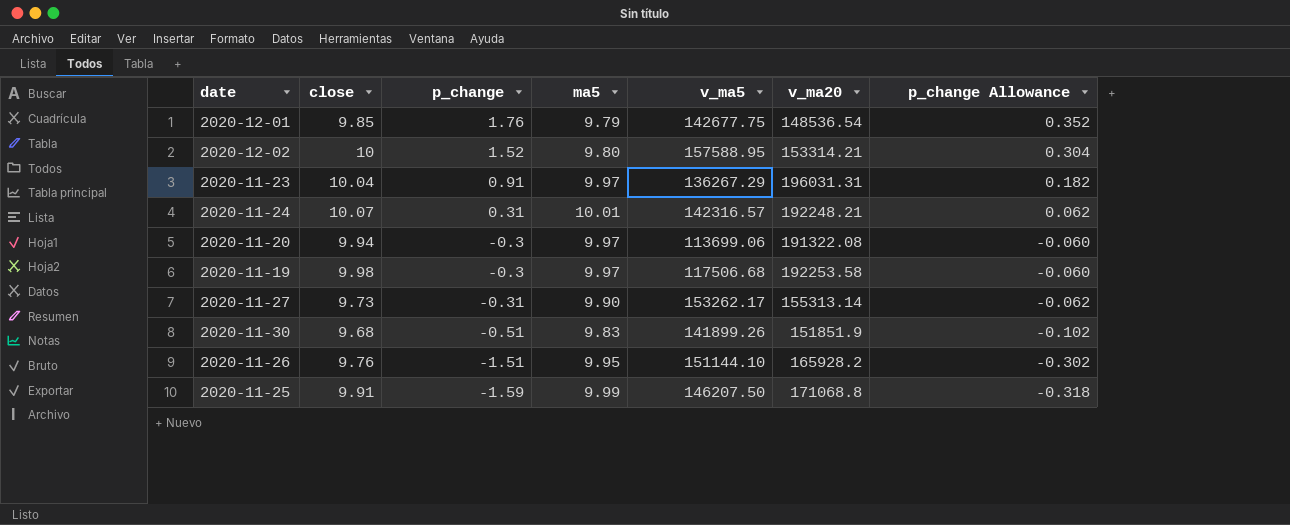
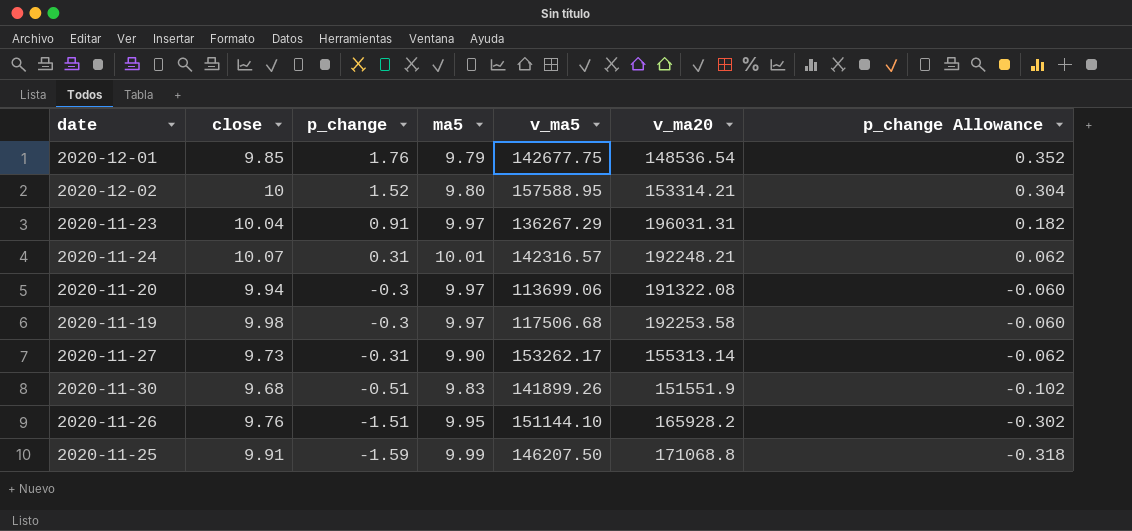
2020-11-30 | v_ma20: 151851.9 -> 151551.9

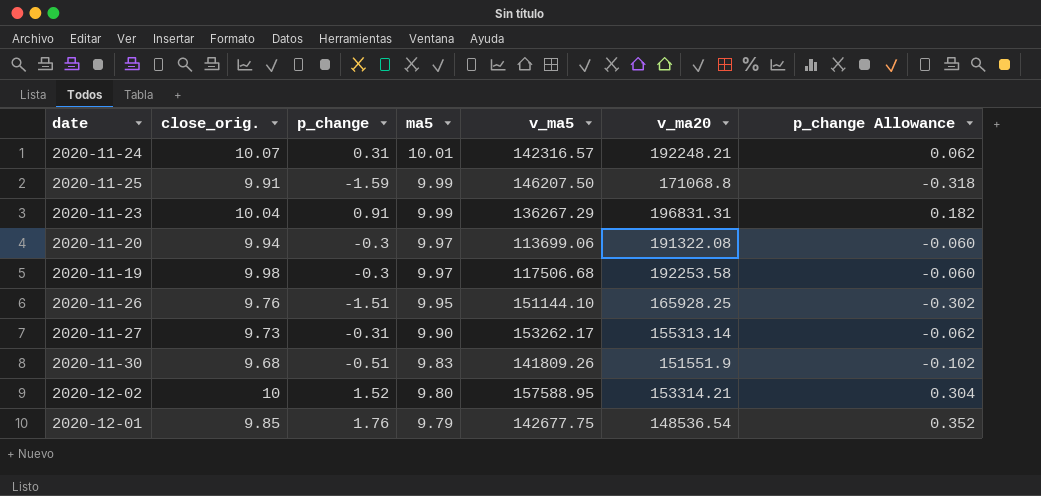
row order: p_change descending -> ma5 descending
column name: close -> close_orig.
2020-11-23 | ma5: 9.97 -> 9.99
2020-11-23 | v_ma20: 196031.31 -> 196831.31
2020-11-26 | v_ma20: 165928.2 -> 165928.25
2020-11-30 | v_ma5: 141899.26 -> 141809.26

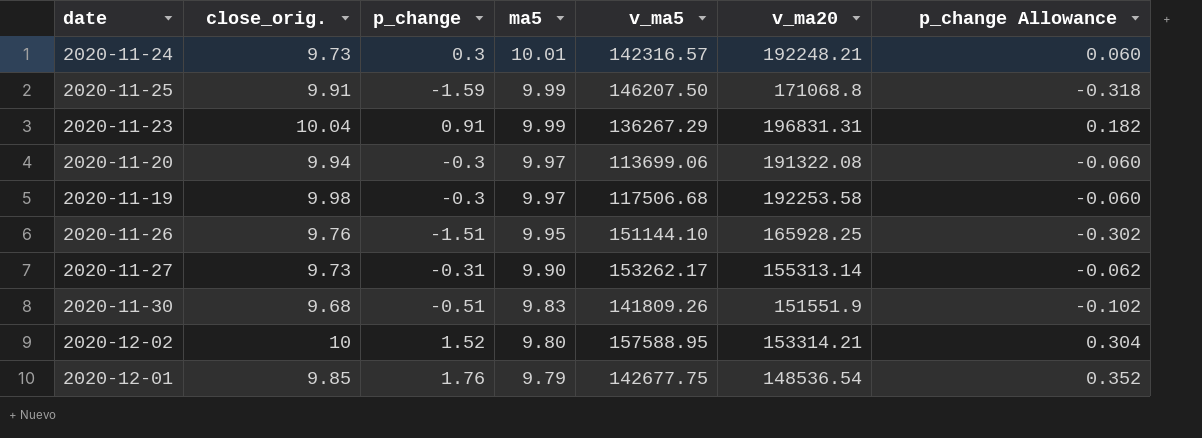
2020-11-24 | close_orig.: 10.07 -> 9.73
2020-11-24 | p_change: 0.31 -> 0.3
2020-11-24 | p_change Allowance: 0.062 -> 0.060

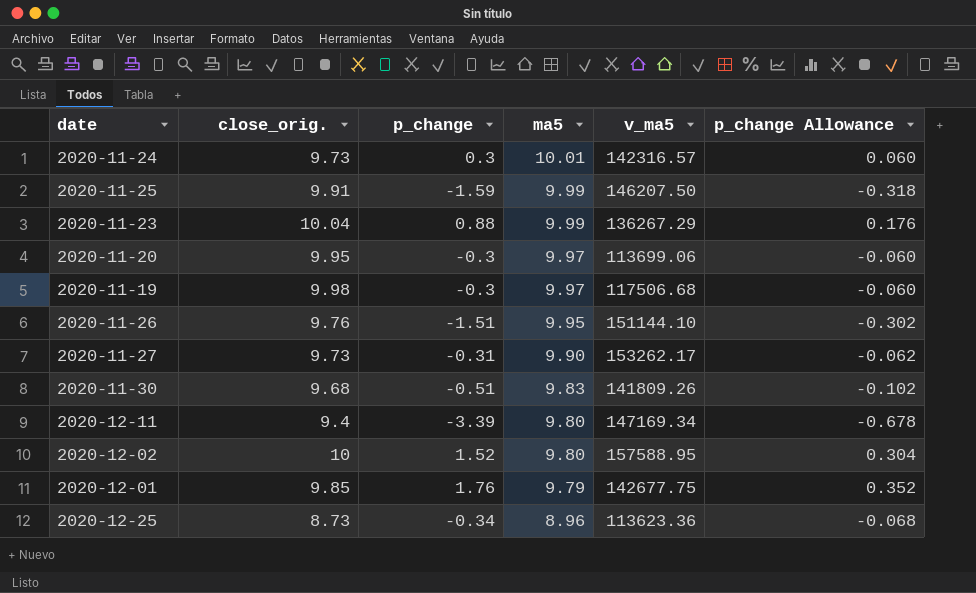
column v_ma20 | position: 6 -> none
2020-11-23 | p_change: 0.91 -> 0.88
2020-11-23 | p_change Allowance: 0.182 -> 0.176
2020-11-20 | close_orig.: 9.94 -> 9.95
row 2020-12-11: none -> 9.4 | -3.39 | 9.80 | 147169.34 | -0.678
row 2020-12-25: none -> 8.73 | -0.34 | 8.96 | 113623.36 | -0.068

